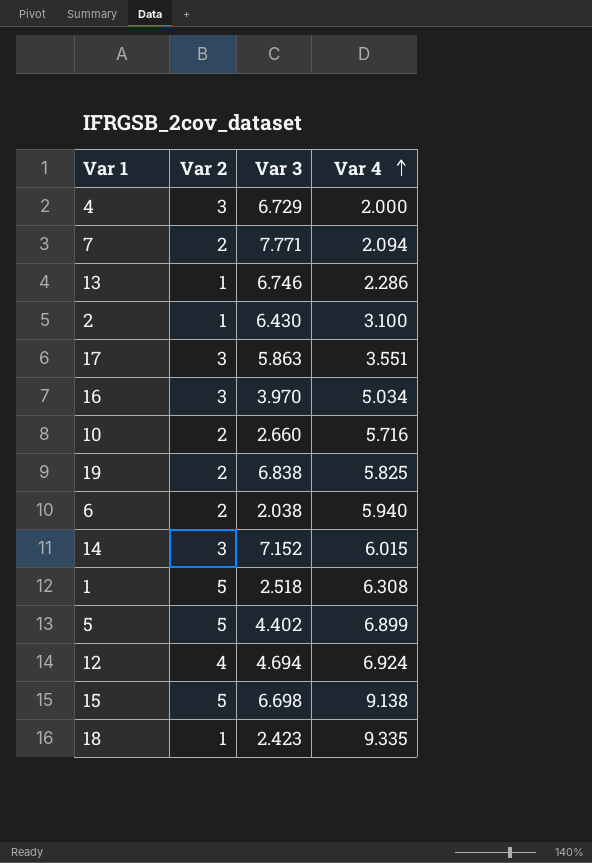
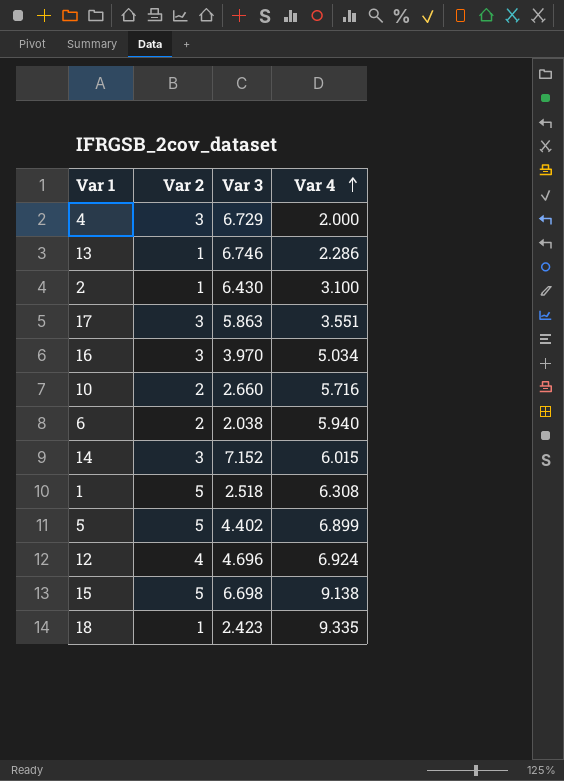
row 7: 2 | 7.771 | 2.094 -> none
row 19: 2 | 6.838 | 5.825 -> none
12 | Var 3: 4.694 -> 4.696

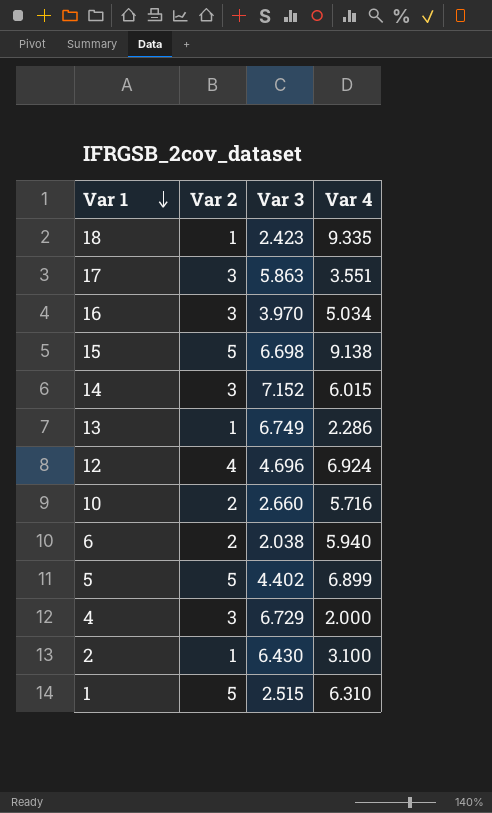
row order: Var 4 ascending -> Var 1 descending
13 | Var 3: 6.746 -> 6.749
1 | Var 3: 2.518 -> 2.515
1 | Var 4: 6.308 -> 6.310

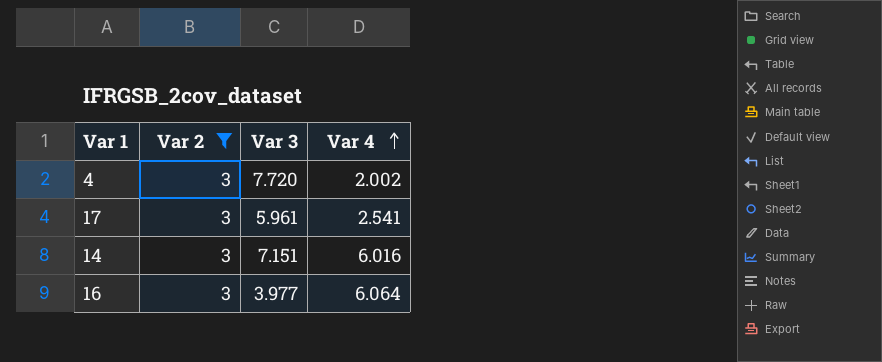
filter: none -> Var 2 = 3
row order: Var 1 descending -> Var 4 ascending
4 | Var 3: 6.729 -> 7.720
4 | Var 4: 2.000 -> 2.002
17 | Var 3: 5.863 -> 5.961
17 | Var 4: 3.551 -> 2.541
14 | Var 3: 7.152 -> 7.151
14 | Var 4: 6.015 -> 6.016
16 | Var 3: 3.970 -> 3.977
16 | Var 4: 5.034 -> 6.064

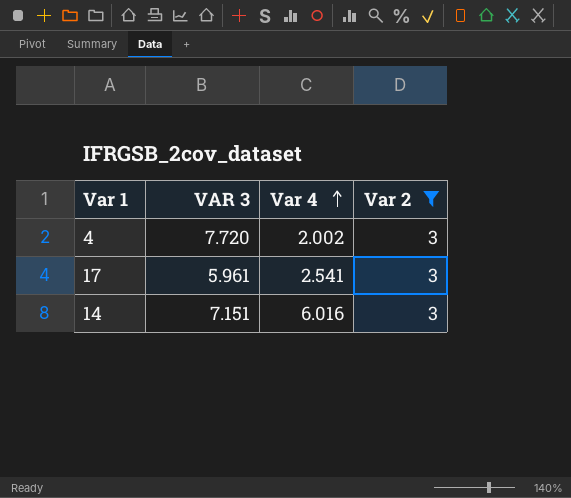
column name: Var 3 -> VAR 3
column Var 2 | position: 2 -> 4
row 16: 3 | 3.977 | 6.064 -> none

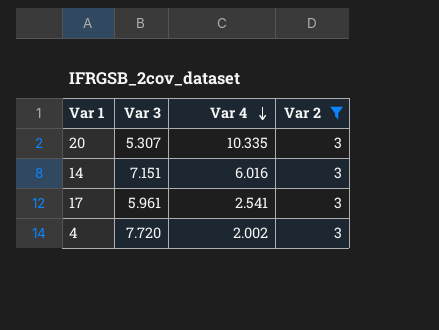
row order: Var 4 ascending -> Var 4 descending
column name: VAR 3 -> Var 3
row 20: none -> 5.307 | 10.335 | 3

